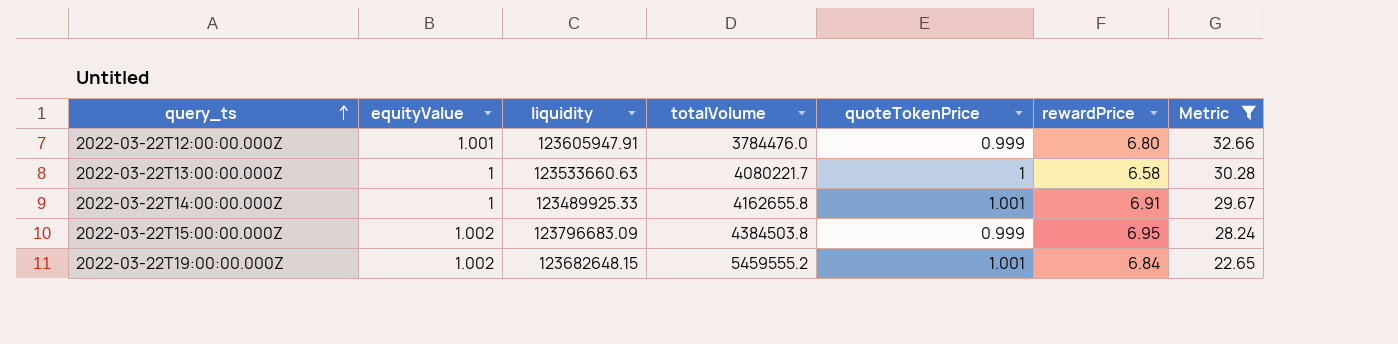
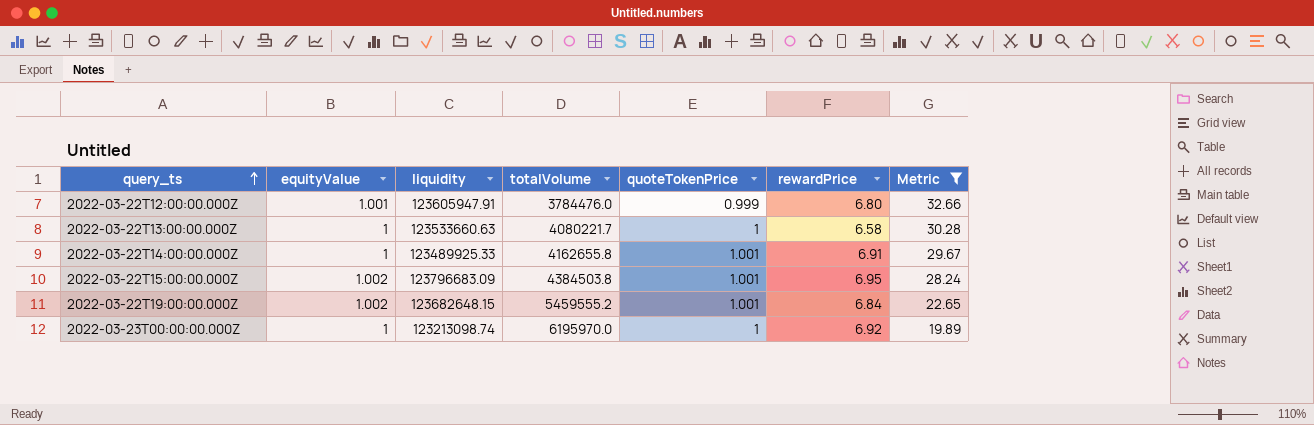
2022-03-22T15:00:00.000Z | quoteTokenPrice: 0.999 -> 1.001
row 2022-03-23T00:00:00.000Z: none -> 1 | 123213098.74 | 6195970.0 | 1 | 6.92 | 19.89

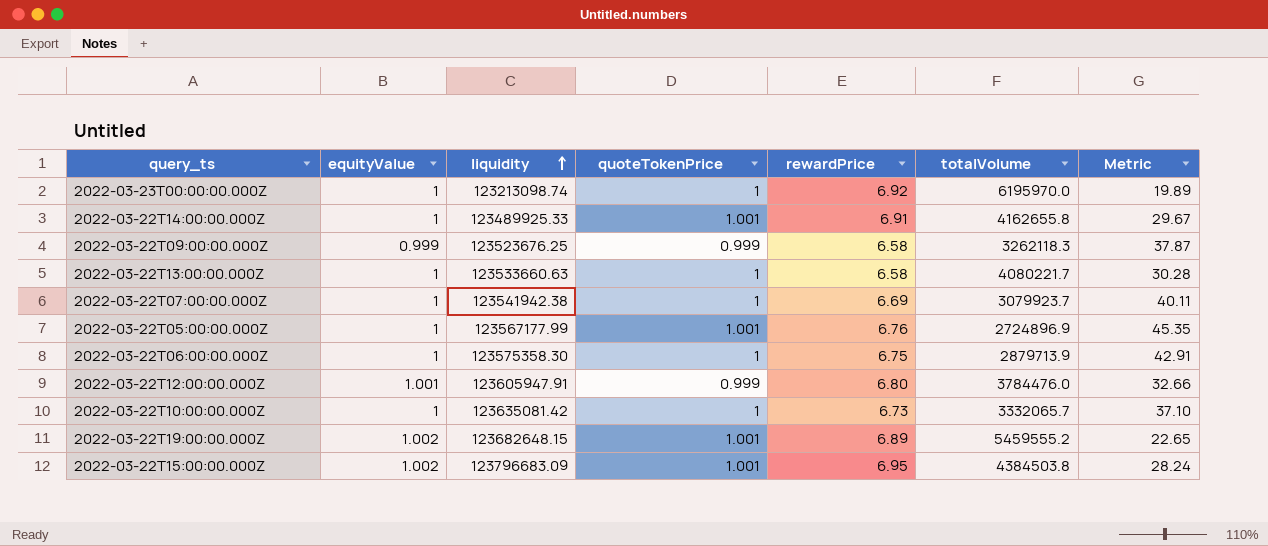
filter: Metric <= 32.66 -> none
row order: query_ts ascending -> liquidity ascending
column totalVolume | position: 4 -> 6
2022-03-22T19:00:00.000Z | rewardPrice: 6.84 -> 6.89

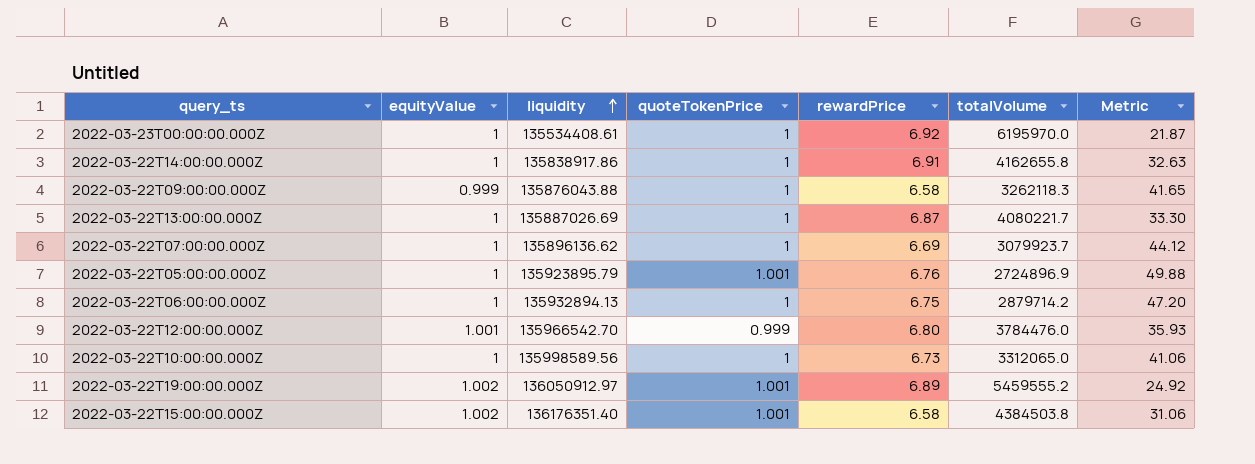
2022-03-23T00:00:00.000Z | liquidity: 123213098.74 -> 135534408.61
2022-03-23T00:00:00.000Z | Metric: 19.89 -> 21.87
2022-03-22T14:00:00.000Z | liquidity: 123489925.33 -> 135838917.86
2022-03-22T14:00:00.000Z | quoteTokenPrice: 1.001 -> 1
2022-03-22T14:00:00.000Z | Metric: 29.67 -> 32.63
2022-03-22T09:00:00.000Z | liquidity: 123523676.25 -> 135876043.88
2022-03-22T09:00:00.000Z | quoteTokenPrice: 0.999 -> 1
2022-03-22T09:00:00.000Z | Metric: 37.87 -> 41.65
2022-03-22T13:00:00.000Z | liquidity: 123533660.63 -> 135887026.69
2022-03-22T13:00:00.000Z | rewardPrice: 6.58 -> 6.87
2022-03-22T13:00:00.000Z | Metric: 30.28 -> 33.30
2022-03-22T07:00:00.000Z | liquidity: 123541942.38 -> 135896136.62
2022-03-22T07:00:00.000Z | Metric: 40.11 -> 44.12
2022-03-22T05:00:00.000Z | liquidity: 123567177.99 -> 135923895.79
2022-03-22T05:00:00.000Z | Metric: 45.35 -> 49.88
2022-03-22T06:00:00.000Z | liquidity: 123575358.30 -> 135932894.13
2022-03-22T06:00:00.000Z | totalVolume: 2879713.9 -> 2879714.2
2022-03-22T06:00:00.000Z | Metric: 42.91 -> 47.20
2022-03-22T12:00:00.000Z | liquidity: 123605947.91 -> 135966542.70
2022-03-22T12:00:00.000Z | Metric: 32.66 -> 35.93
2022-03-22T10:00:00.000Z | liquidity: 123635081.42 -> 135998589.56
2022-03-22T10:00:00.000Z | totalVolume: 3332065.7 -> 3312065.0
2022-03-22T10:00:00.000Z | Metric: 37.10 -> 41.06
2022-03-22T19:00:00.000Z | liquidity: 123682648.15 -> 136050912.97
2022-03-22T19:00:00.000Z | Metric: 22.65 -> 24.92
2022-03-22T15:00:00.000Z | liquidity: 123796683.09 -> 136176351.40
2022-03-22T15:00:00.000Z | rewardPrice: 6.95 -> 6.58
2022-03-22T15:00:00.000Z | Metric: 28.24 -> 31.06

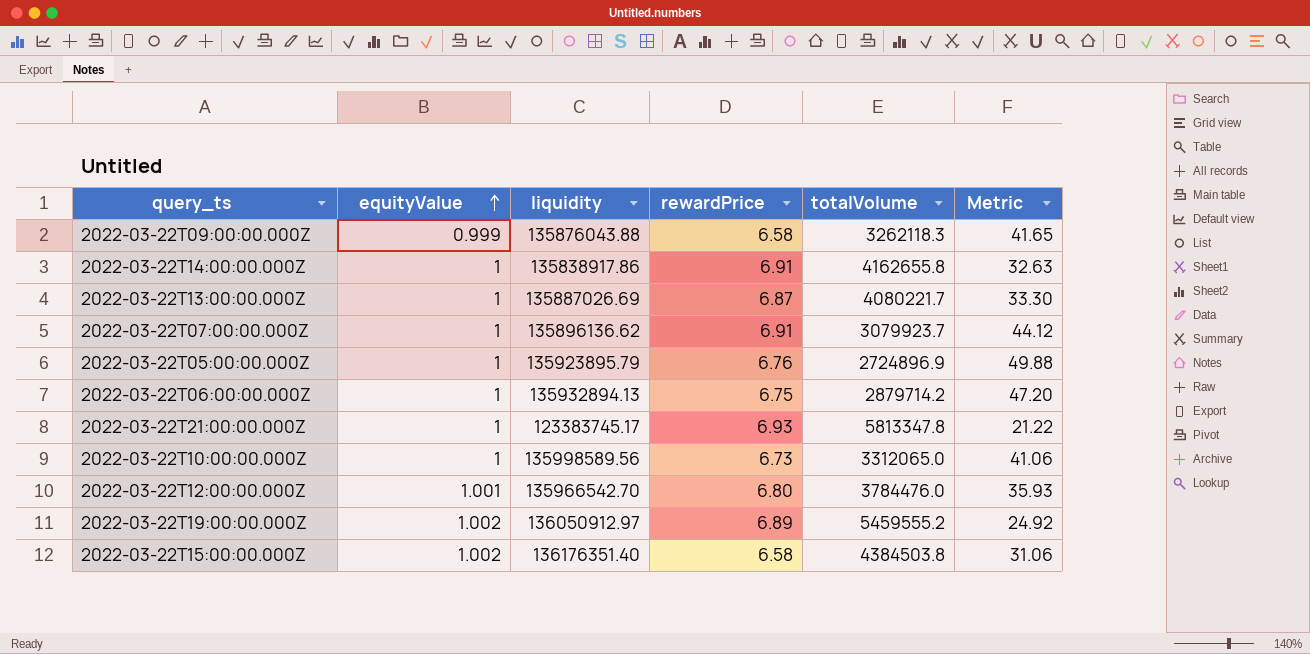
row order: liquidity ascending -> equityValue ascending
column quoteTokenPrice | position: 4 -> none
row 2022-03-23T00:00:00.000Z: 1 | 135534408.61 | 1 | 6.92 | 6195970.0 | 21.87 -> none
2022-03-22T07:00:00.000Z | rewardPrice: 6.69 -> 6.91
row 2022-03-22T21:00:00.000Z: none -> 1 | 123383745.17 | 6.93 | 5813347.8 | 21.22

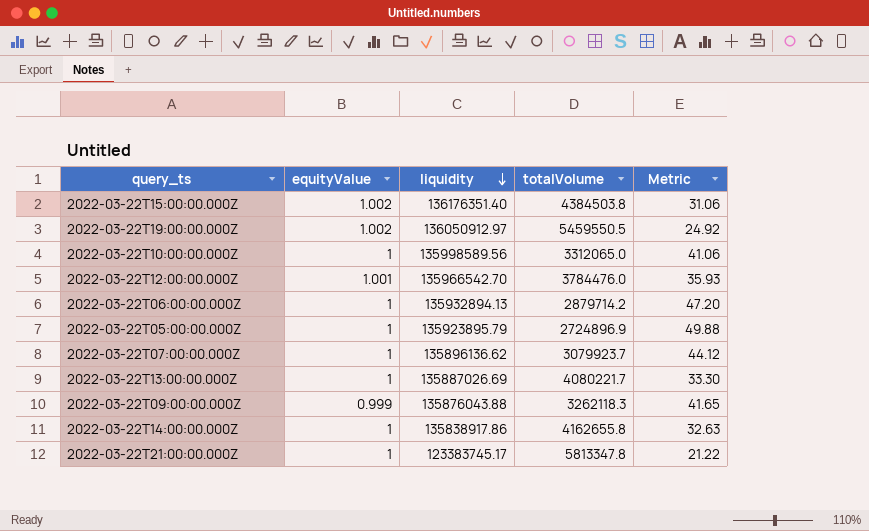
row order: equityValue ascending -> liquidity descending
column rewardPrice | position: 4 -> none
2022-03-22T19:00:00.000Z | totalVolume: 5459555.2 -> 5459550.5

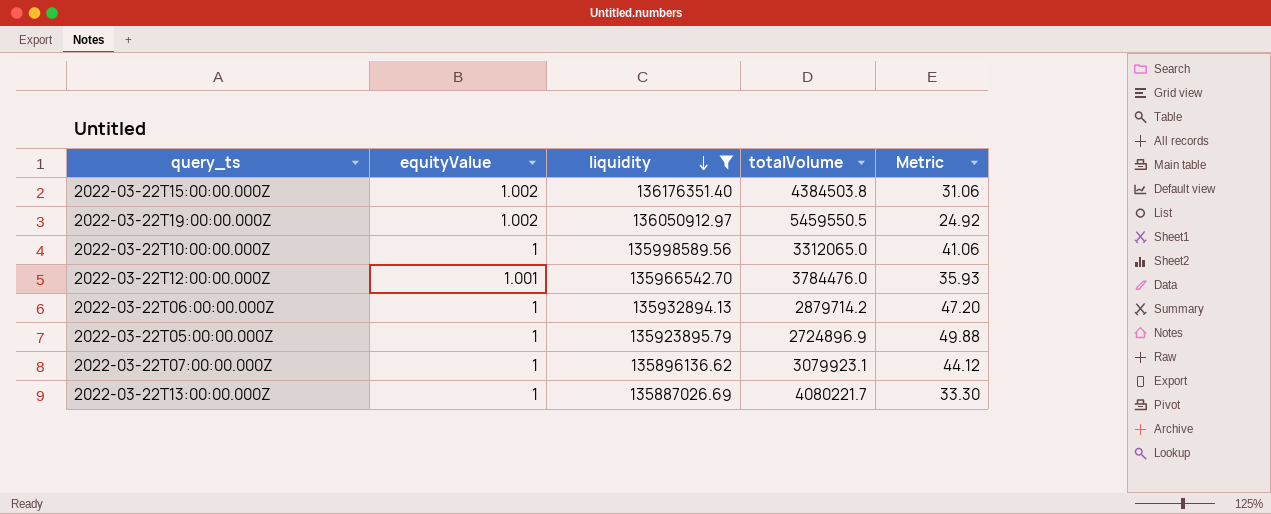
filter: none -> liquidity >= 135887026.69
2022-03-22T07:00:00.000Z | totalVolume: 3079923.7 -> 3079923.1

